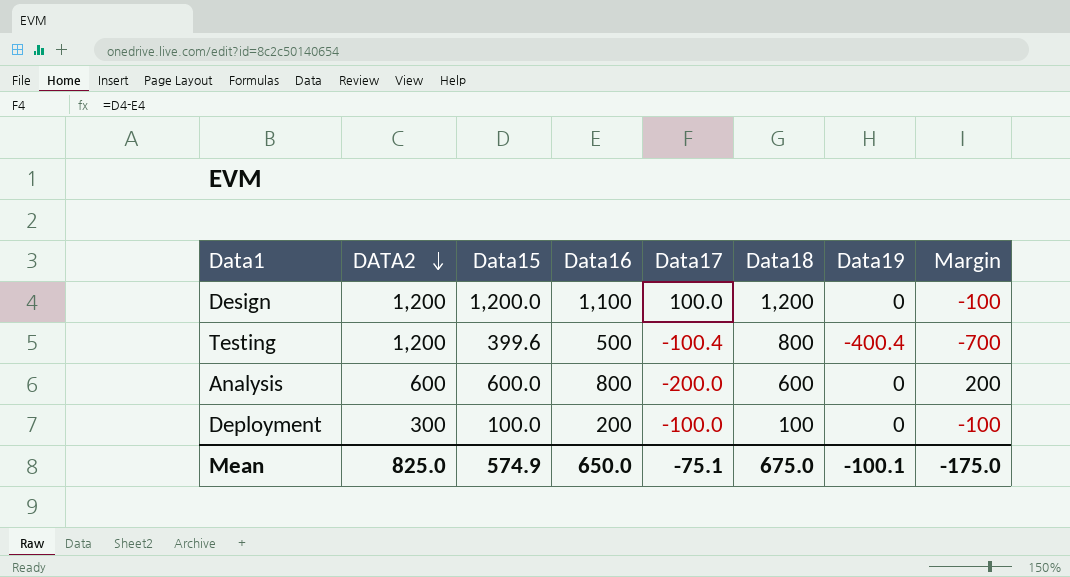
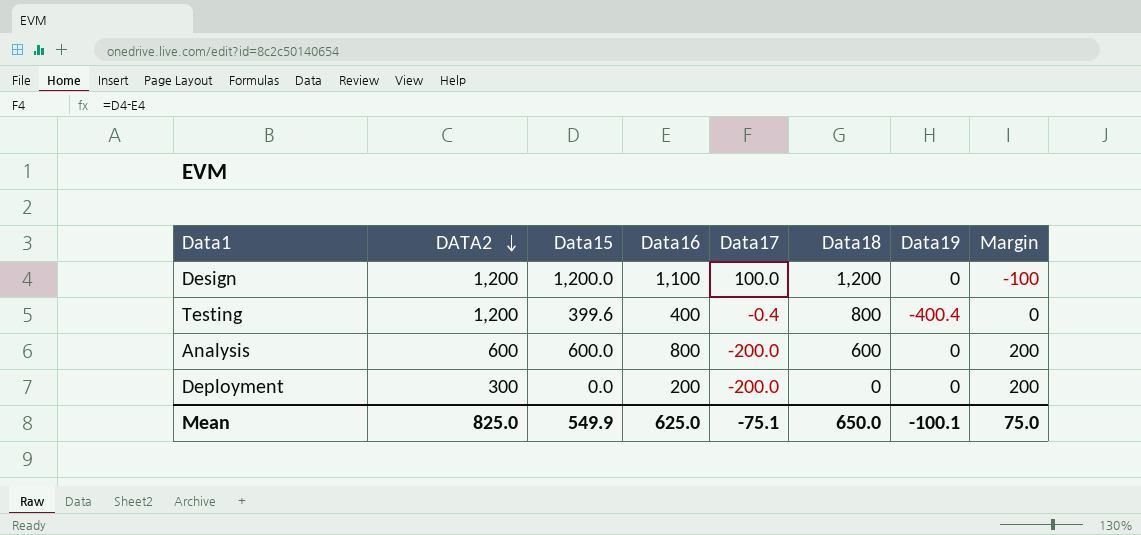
column Margin | formula: [Data16] - [DATA2] -> [Data16] - [Data15]
Testing | Data16: 500 -> 400
Testing | Data17: -100.4 -> -0.4
Deployment | Data15: 100.0 -> 0.0
Deployment | Data17: -100.0 -> -200.0
Deployment | Data18: 100 -> 0
Mean | Data15: 574.9 -> 549.9
Mean | Data16: 650.0 -> 625.0
Mean | Data18: 675.0 -> 650.0
Mean | Margin: -175.0 -> 75.0

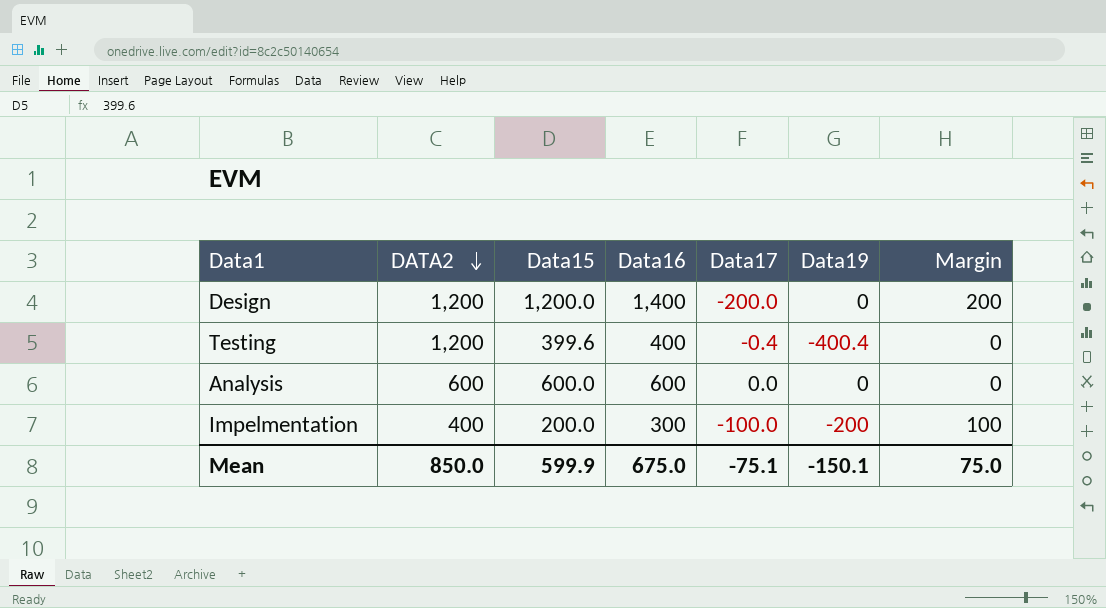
column Data18 | formula: [Data15] - [Data19] -> none
row Deployment: 300 | 0.0 | 200 | -200.0 | 0 | 0 | 200 -> none
Design | Data16: 1,100 -> 1,400
Design | Data17: 100.0 -> -200.0
Design | Margin: -100 -> 200
Analysis | Data16: 800 -> 600
Analysis | Data17: -200.0 -> 0.0
Analysis | Margin: 200 -> 0
row Impelmentation: none -> 400 | 200.0 | 300 | -100.0 | -200 | 100
Mean | DATA2: 825.0 -> 850.0
Mean | Data15: 549.9 -> 599.9
Mean | Data16: 625.0 -> 675.0
Mean | Data19: -100.1 -> -150.1

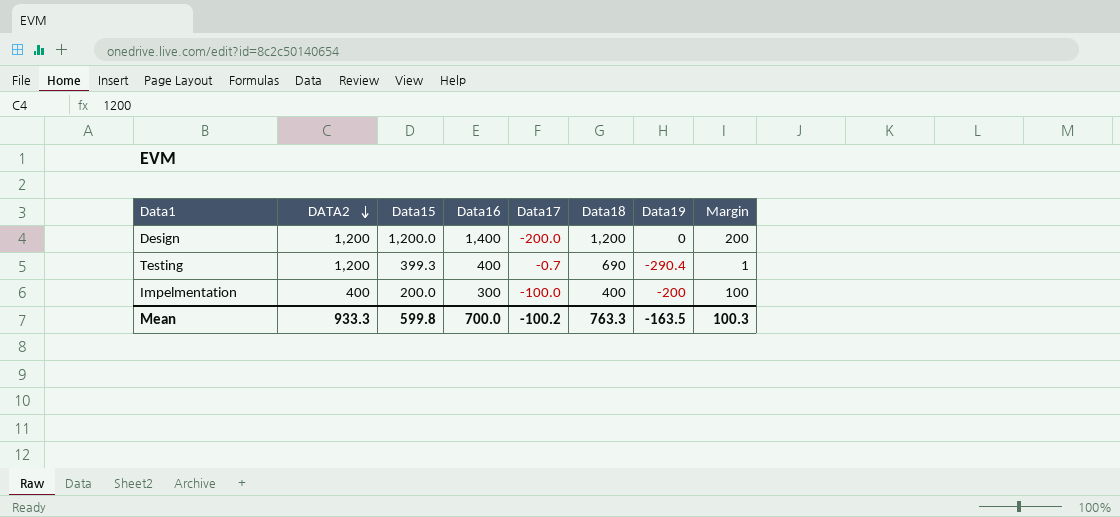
column Data18 | formula: none -> [Data15] - [Data19]
row Analysis: 600 | 600.0 | 600 | 0.0 | 0 | 0 -> none
Testing | Data15: 399.6 -> 399.3
Testing | Data17: -0.4 -> -0.7
Testing | Data19: -400.4 -> -290.4
Testing | Margin: 0 -> 1
Mean | DATA2: 850.0 -> 933.3
Mean | Data15: 599.9 -> 599.8
Mean | Data16: 675.0 -> 700.0
Mean | Data17: -75.1 -> -100.2
Mean | Data19: -150.1 -> -163.5
Mean | Margin: 75.0 -> 100.3

